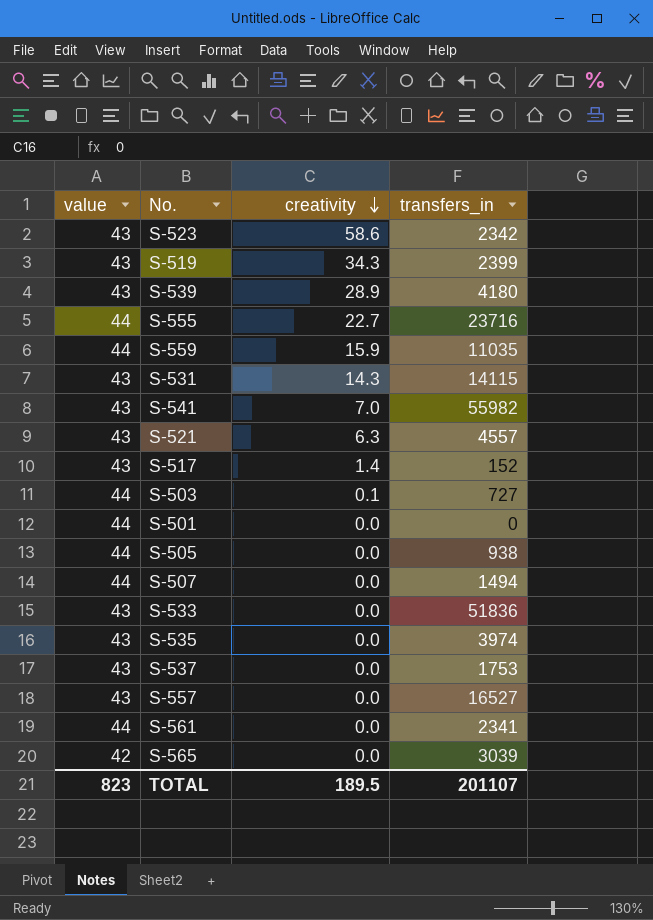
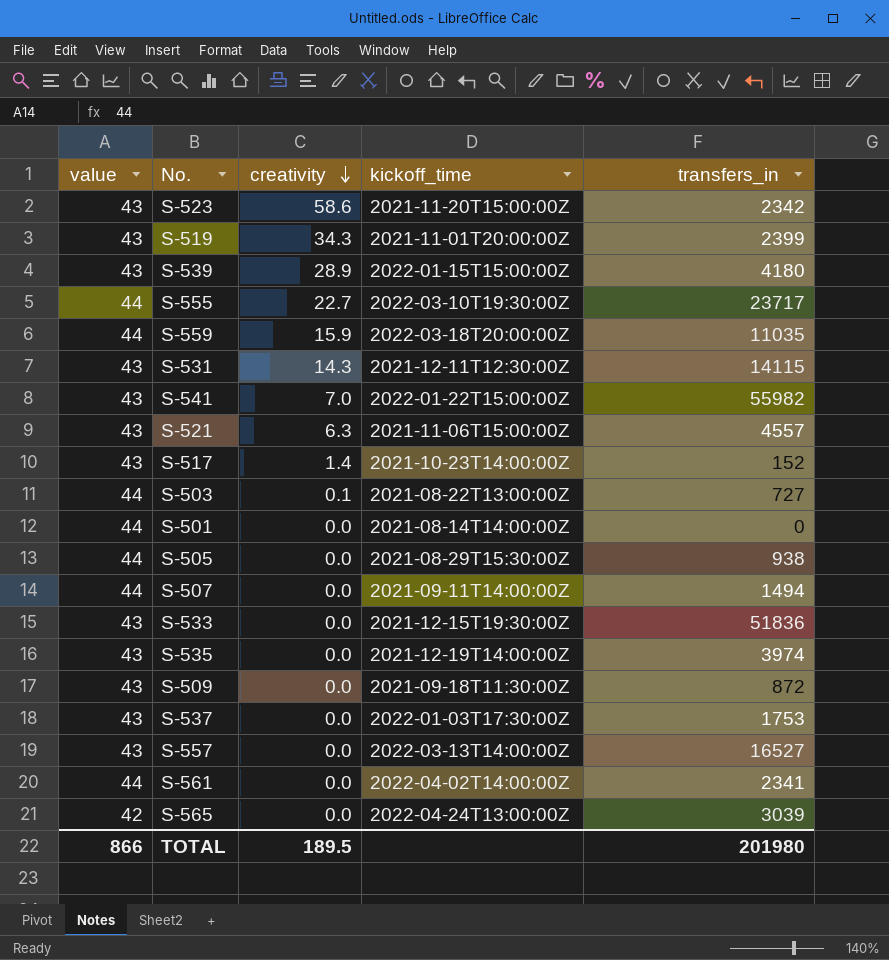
column kickoff_time | position: none -> 4
S-555 | transfers_in: 23716 -> 23717
row S-509: none -> 43 | 0.0 | 2021-09-18T11:30:00Z | 872
TOTAL | value: 823 -> 866
TOTAL | transfers_in: 201107 -> 201980

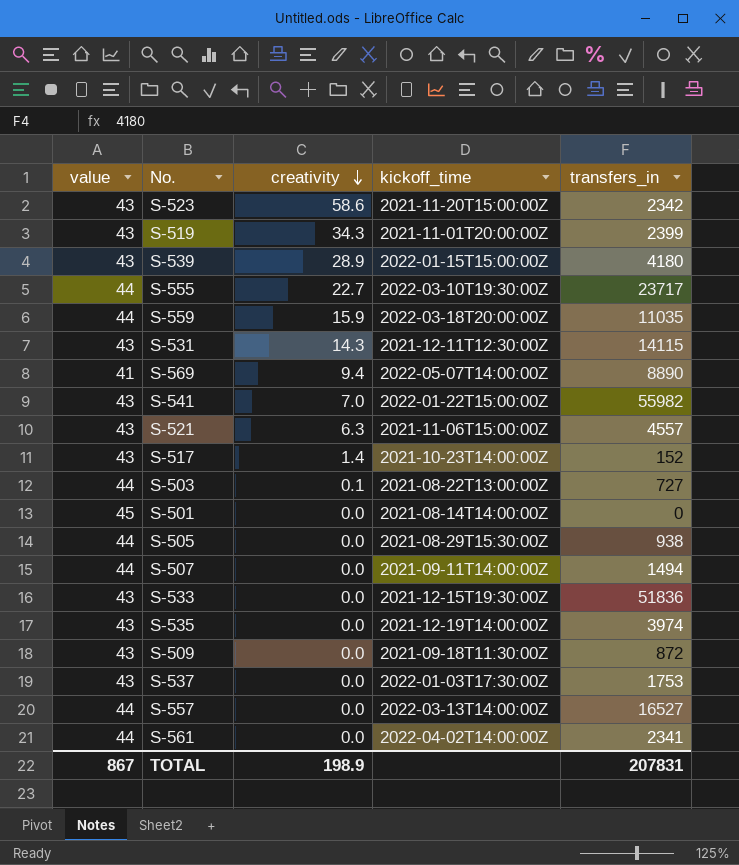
row S-565: 42 | 0.0 | 2022-04-24T13:00:00Z | 3039 -> none
row S-569: none -> 41 | 9.4 | 2022-05-07T14:00:00Z | 8890
S-501 | value: 44 -> 45
S-557 | value: 43 -> 44
TOTAL | value: 866 -> 867
TOTAL | creativity: 189.5 -> 198.9
TOTAL | transfers_in: 201980 -> 207831

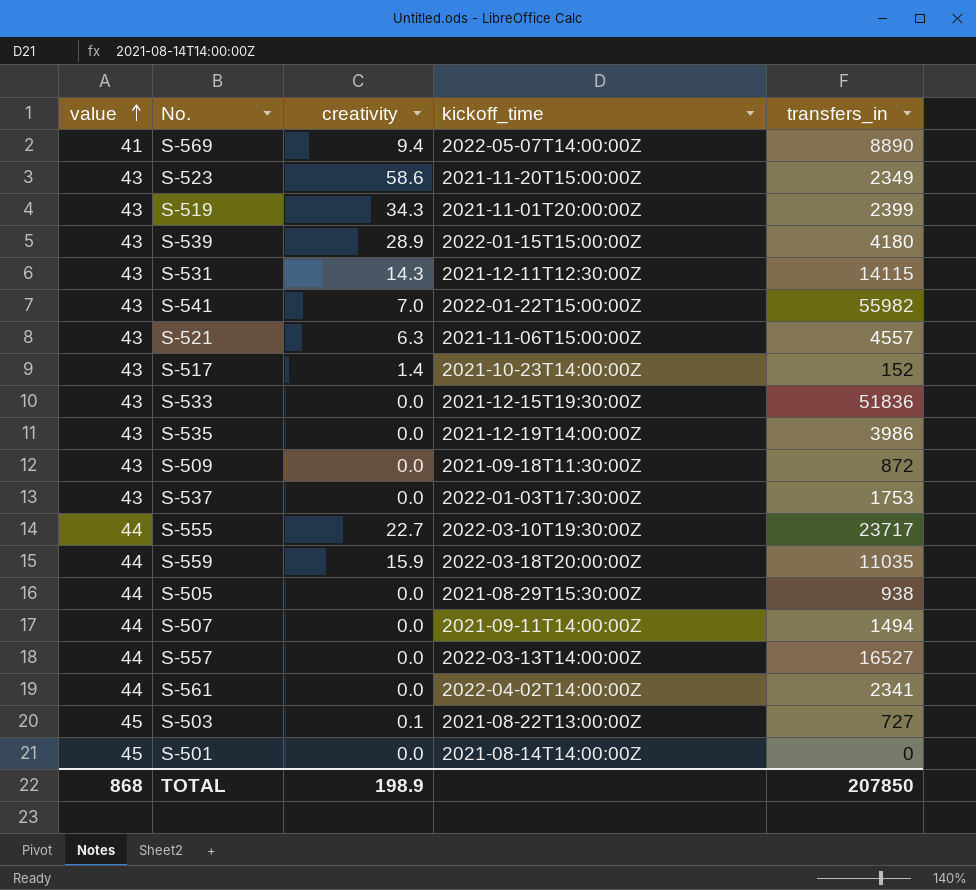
row order: creativity descending -> value ascending
S-523 | transfers_in: 2342 -> 2349
S-535 | transfers_in: 3974 -> 3986
S-503 | value: 44 -> 45
TOTAL | value: 867 -> 868
TOTAL | transfers_in: 207831 -> 207850

